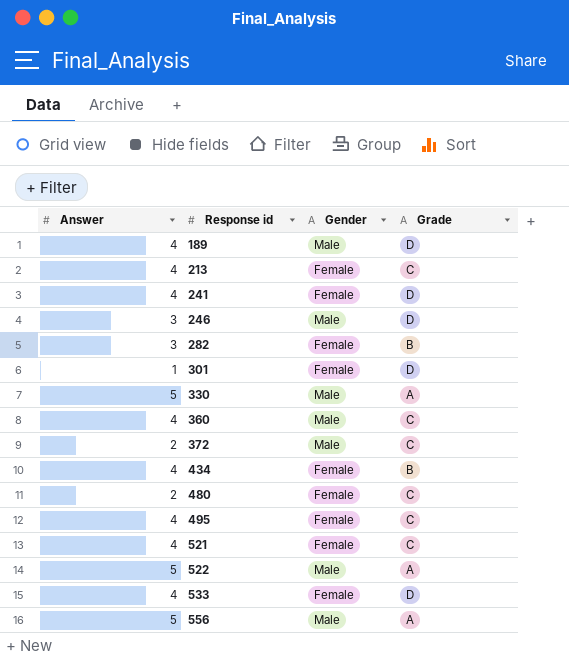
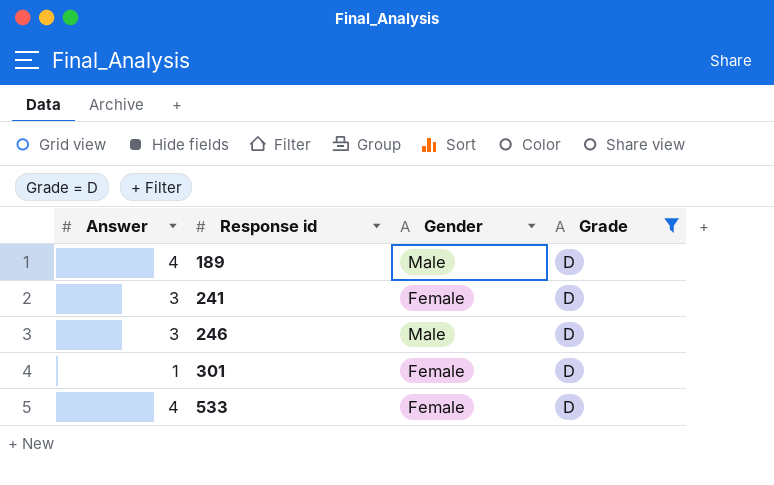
filter: none -> Grade = D
241 | Answer: 4 -> 3

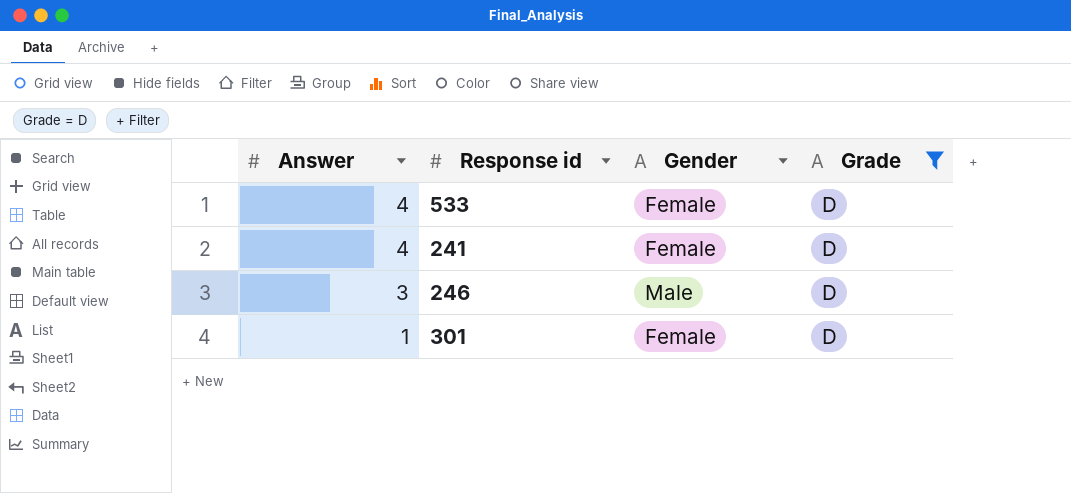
row order: Response id ascending -> Answer descending
row 189: 4 | Male | D -> none
241 | Answer: 3 -> 4

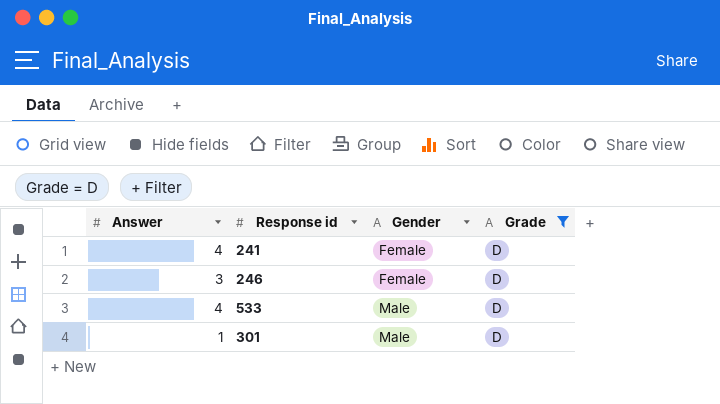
row order: Answer descending -> Gender ascending
246 | Gender: Male -> Female
533 | Gender: Female -> Male
301 | Gender: Female -> Male

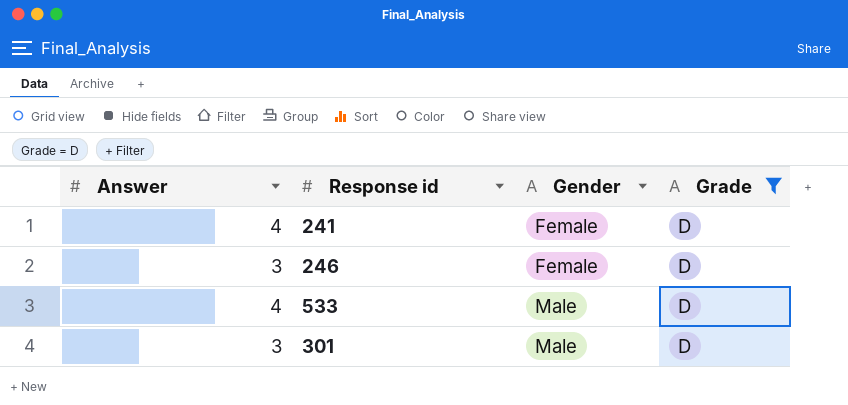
301 | Answer: 1 -> 3

